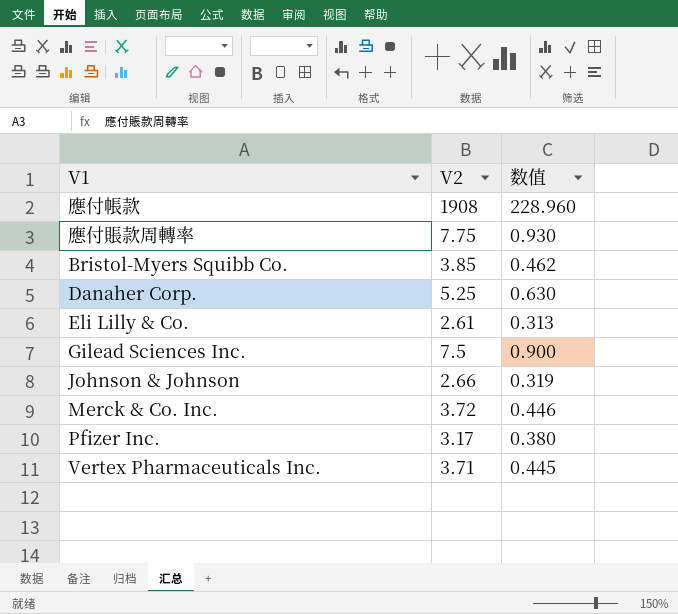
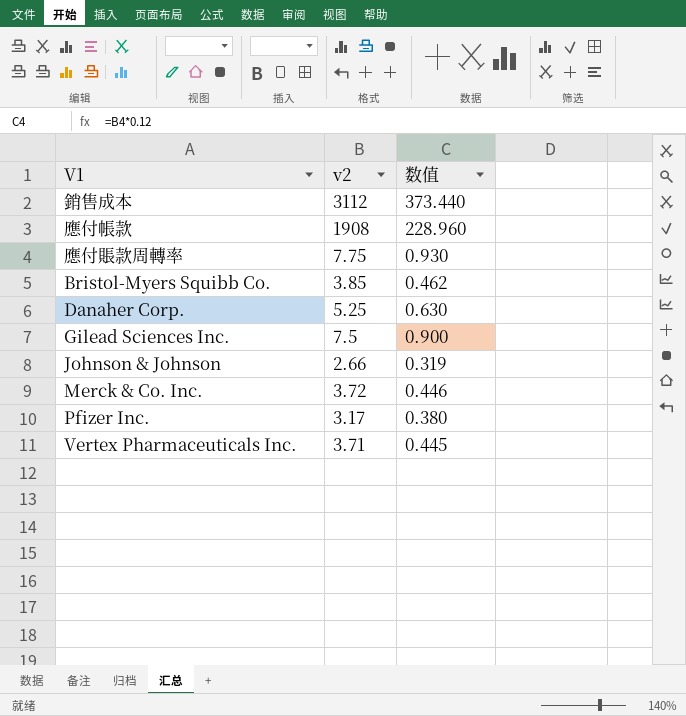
column name: V2 -> v2
row Eli Lilly & Co.: 2.61 | 0.313 -> none
row 銷售成本: none -> 3112 | 373.440

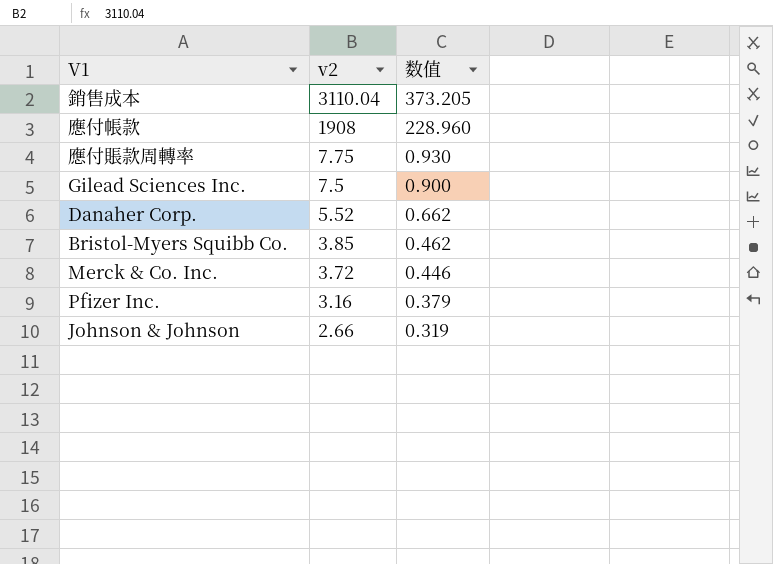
row order: none -> v2 descending
row Vertex Pharmaceuticals Inc.: 3.71 | 0.445 -> none
銷售成本 | v2: 3112 -> 3110.04
銷售成本 | 数值: 373.440 -> 373.205
Danaher Corp. | v2: 5.25 -> 5.52
Danaher Corp. | 数值: 0.630 -> 0.662
Pfizer Inc. | v2: 3.17 -> 3.16
Pfizer Inc. | 数值: 0.380 -> 0.379

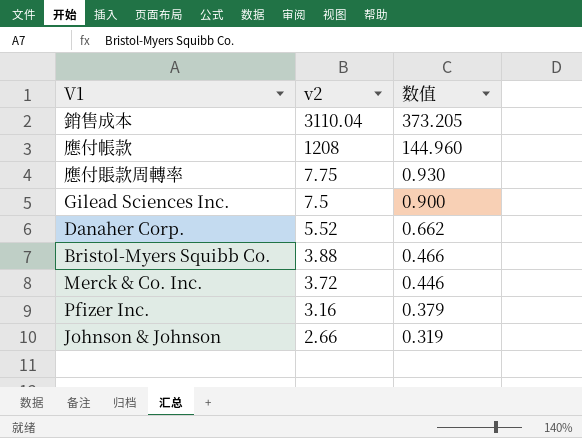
應付帳款 | v2: 1908 -> 1208
應付帳款 | 数值: 228.960 -> 144.960
Bristol-Myers Squibb Co. | v2: 3.85 -> 3.88
Bristol-Myers Squibb Co. | 数值: 0.462 -> 0.466

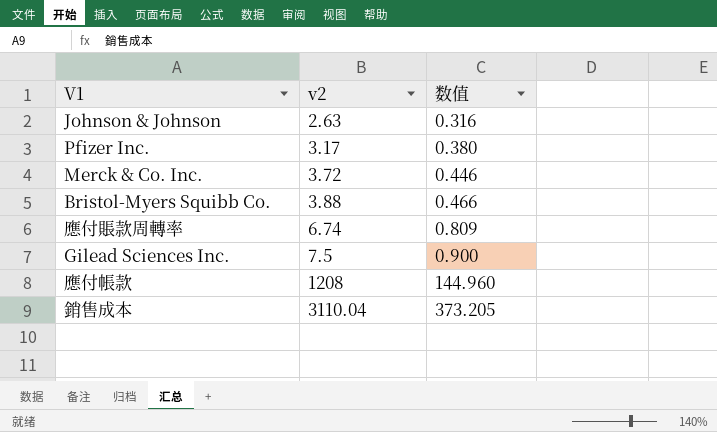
row order: v2 descending -> v2 ascending
row Danaher Corp.: 5.52 | 0.662 -> none
Johnson & Johnson | v2: 2.66 -> 2.63
Johnson & Johnson | 数值: 0.319 -> 0.316
Pfizer Inc. | v2: 3.16 -> 3.17
Pfizer Inc. | 数值: 0.379 -> 0.380
應付賬款周轉率 | v2: 7.75 -> 6.74
應付賬款周轉率 | 数值: 0.930 -> 0.809

